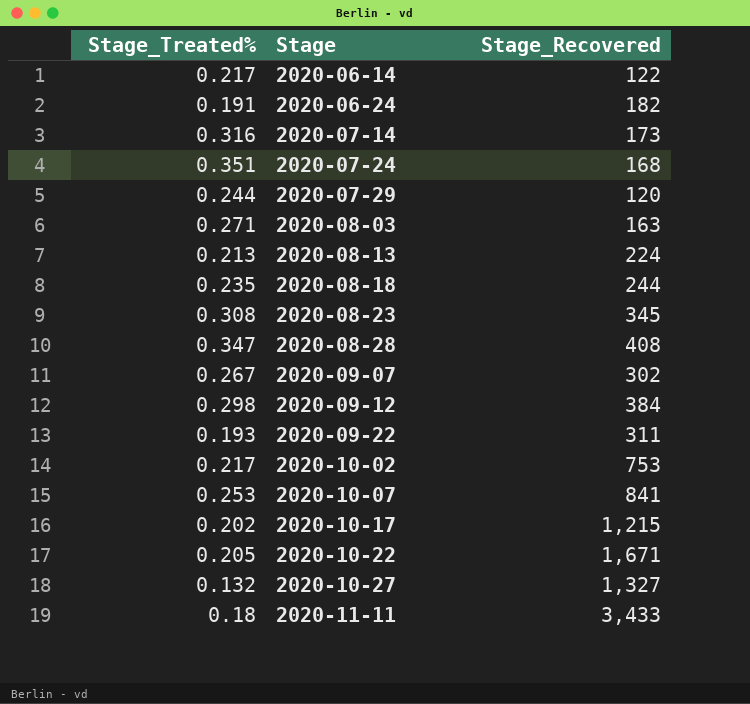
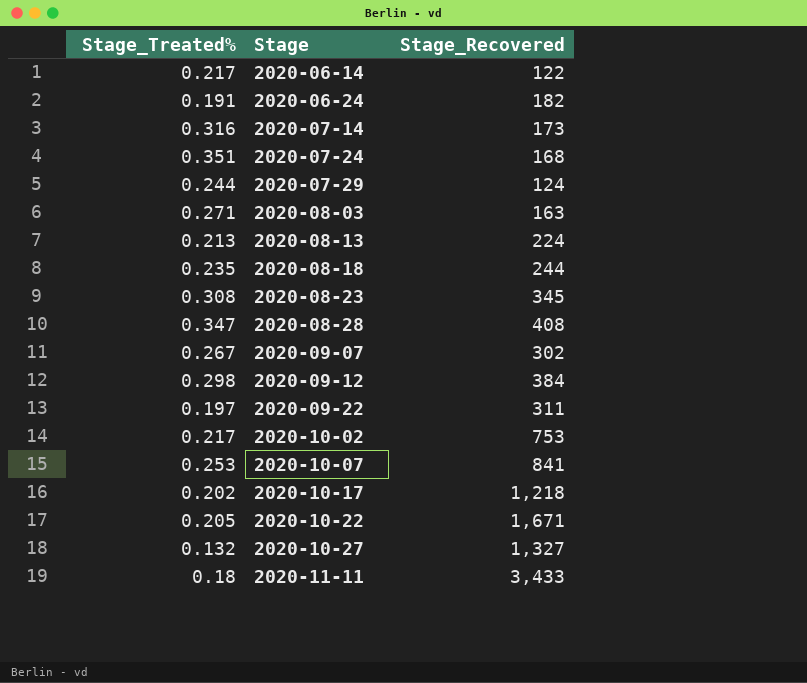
2020-07-29 | Stage_Recovered: 120 -> 124
2020-09-22 | Stage_Treated%: 0.193 -> 0.197
2020-10-17 | Stage_Recovered: 1,215 -> 1,218

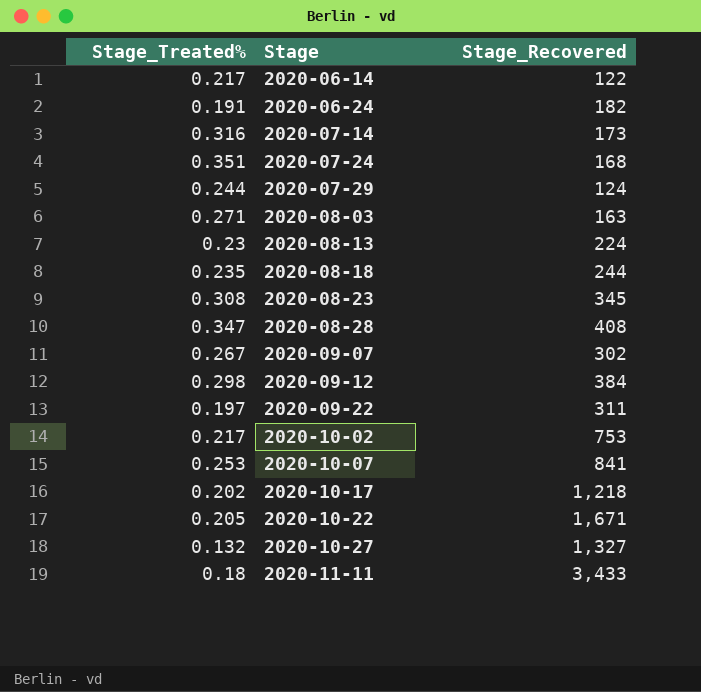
2020-08-13 | Stage_Treated%: 0.213 -> 0.23

